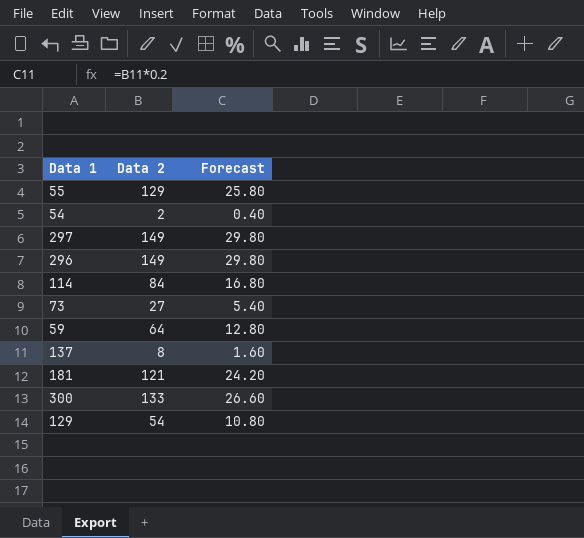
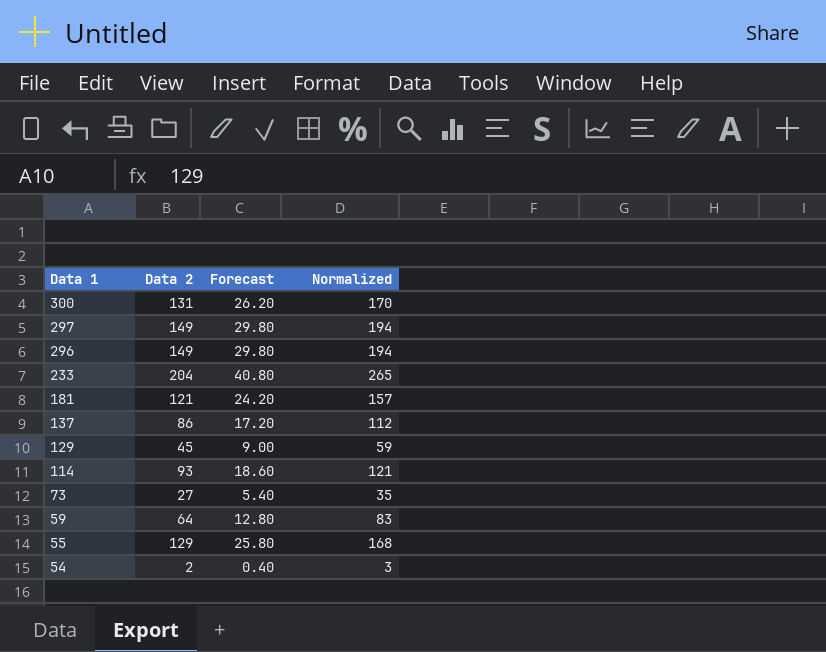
row order: none -> Data 1 descending
column Normalized | formula: none -> [Data 2] * 1.3
300 | Data 2: 133 -> 131
300 | Forecast: 26.60 -> 26.20
row 233: none -> 204 | 40.80 | 265
137 | Data 2: 8 -> 86
137 | Forecast: 1.60 -> 17.20
129 | Data 2: 54 -> 45
129 | Forecast: 10.80 -> 9.00
114 | Data 2: 84 -> 93
114 | Forecast: 16.80 -> 18.60

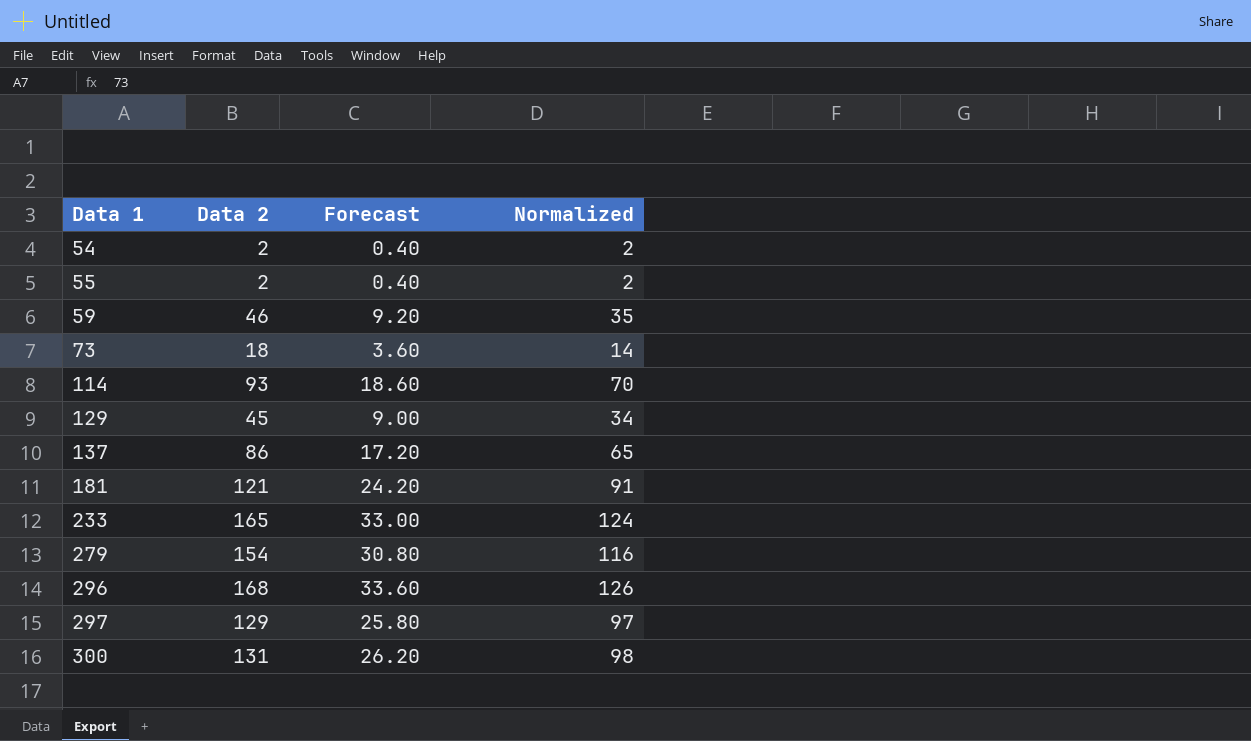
row order: Data 1 descending -> Data 1 ascending
column Normalized | formula: [Data 2] * 1.3 -> [Data 2] * 0.75
55 | Data 2: 129 -> 2
55 | Forecast: 25.80 -> 0.40
59 | Data 2: 64 -> 46
59 | Forecast: 12.80 -> 9.20
73 | Data 2: 27 -> 18
73 | Forecast: 5.40 -> 3.60
233 | Data 2: 204 -> 165
233 | Forecast: 40.80 -> 33.00
row 279: none -> 154 | 30.80 | 116
296 | Data 2: 149 -> 168
296 | Forecast: 29.80 -> 33.60
297 | Data 2: 149 -> 129
297 | Forecast: 29.80 -> 25.80

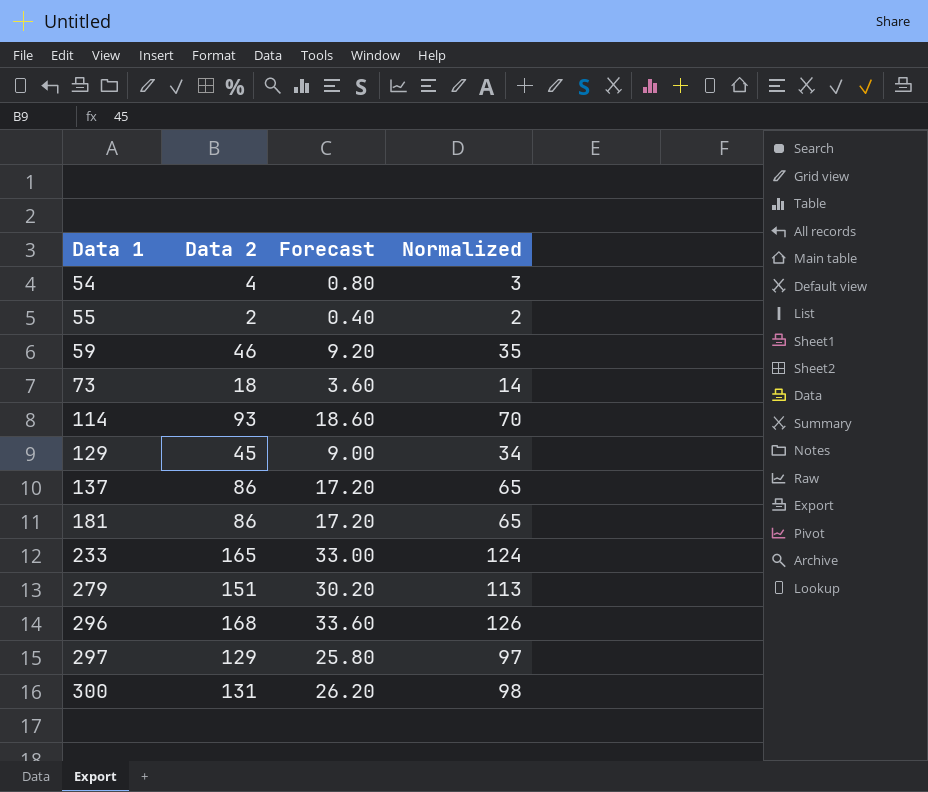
54 | Data 2: 2 -> 4
54 | Forecast: 0.40 -> 0.80
54 | Normalized: 2 -> 3
181 | Data 2: 121 -> 86
181 | Forecast: 24.20 -> 17.20
181 | Normalized: 91 -> 65
279 | Data 2: 154 -> 151
279 | Forecast: 30.80 -> 30.20
279 | Normalized: 116 -> 113

